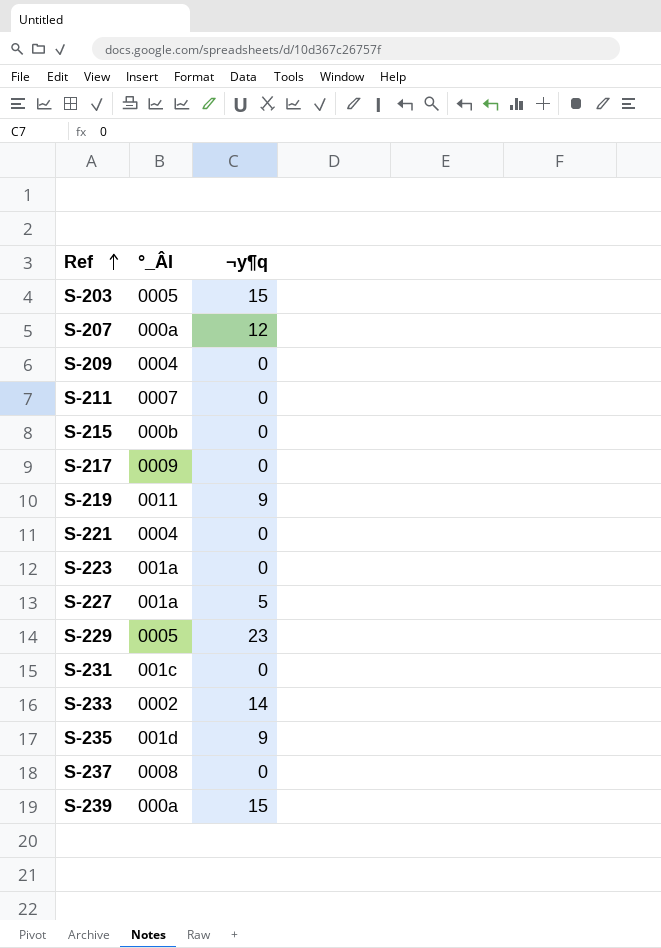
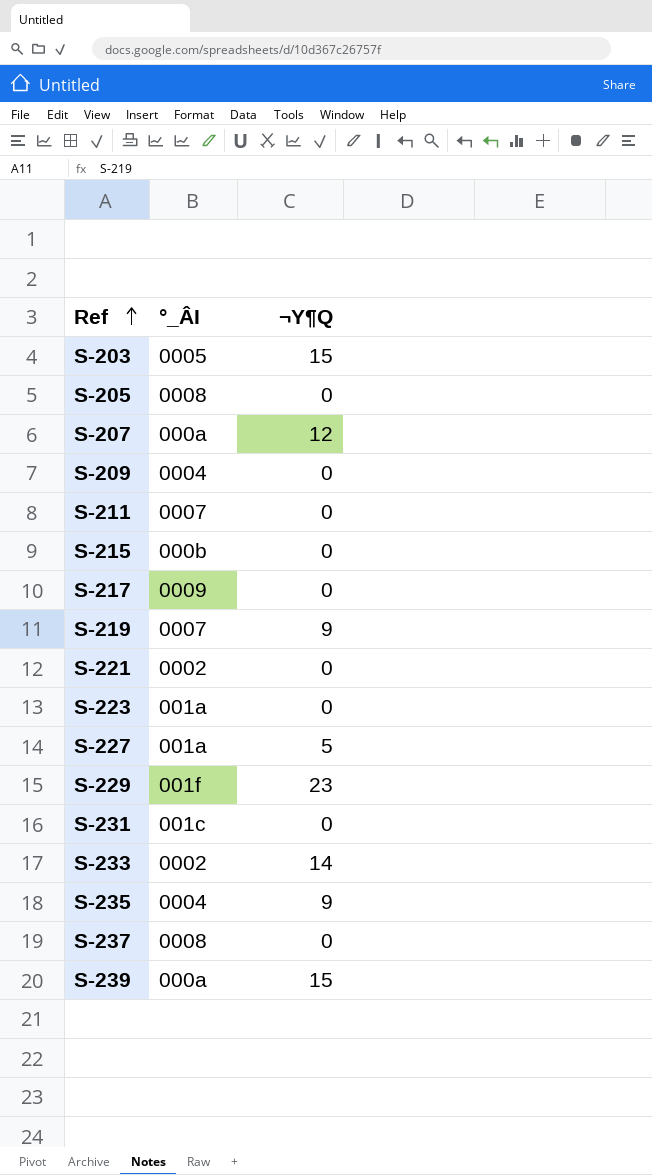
column name: ¬y¶q -> ¬Y¶Q
row S-205: none -> 0008 | 0
S-219 | °_ÂI: 0011 -> 0007
S-221 | °_ÂI: 0004 -> 0002
S-229 | °_ÂI: 0005 -> 001f
S-235 | °_ÂI: 001d -> 0004

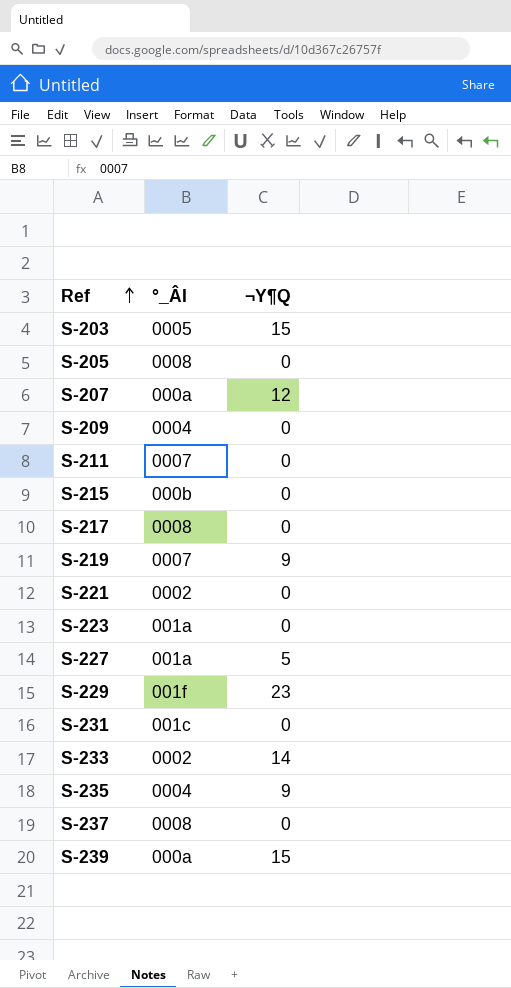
S-217 | °_ÂI: 0009 -> 0008

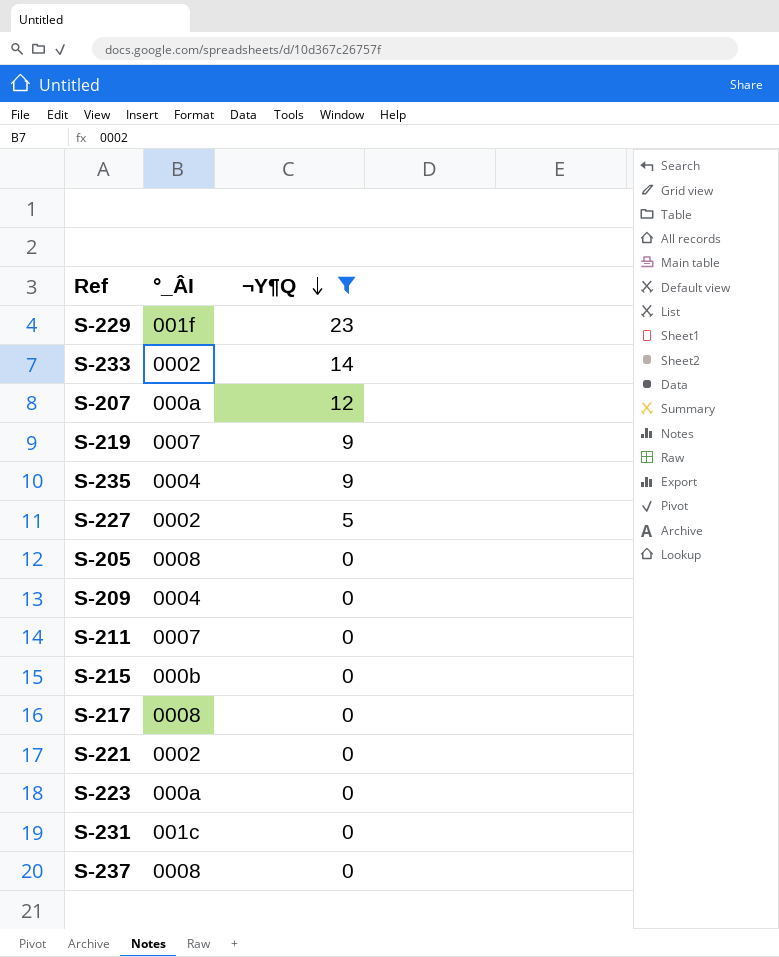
filter: none -> ¬Y¶Q != 15
row order: Ref ascending -> ¬Y¶Q descending
S-227 | °_ÂI: 001a -> 0002
S-223 | °_ÂI: 001a -> 000a

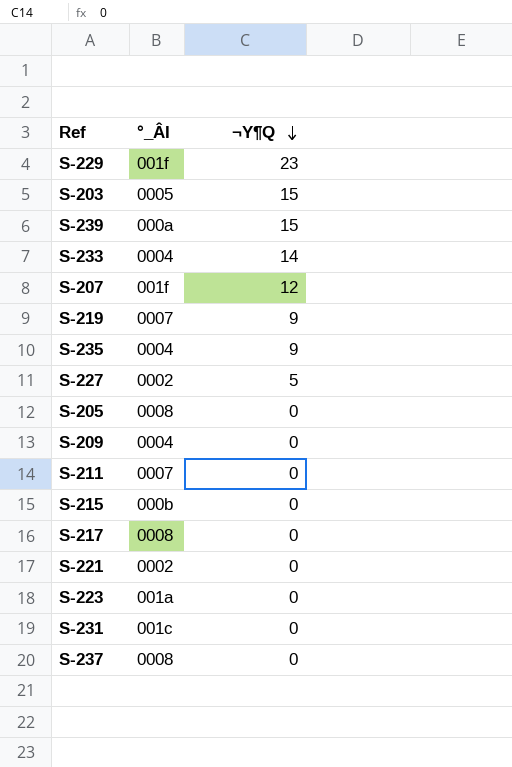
filter: ¬Y¶Q != 15 -> none
S-233 | °_ÂI: 0002 -> 0004
S-207 | °_ÂI: 000a -> 001f
S-223 | °_ÂI: 000a -> 001a

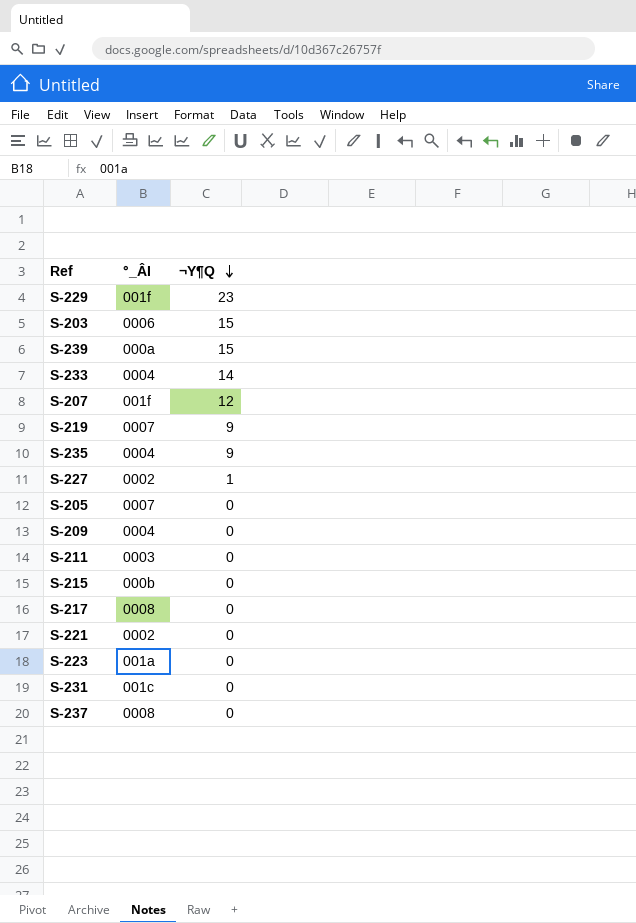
S-203 | °_ÂI: 0005 -> 0006
S-227 | ¬Y¶Q: 5 -> 1
S-205 | °_ÂI: 0008 -> 0007
S-211 | °_ÂI: 0007 -> 0003

